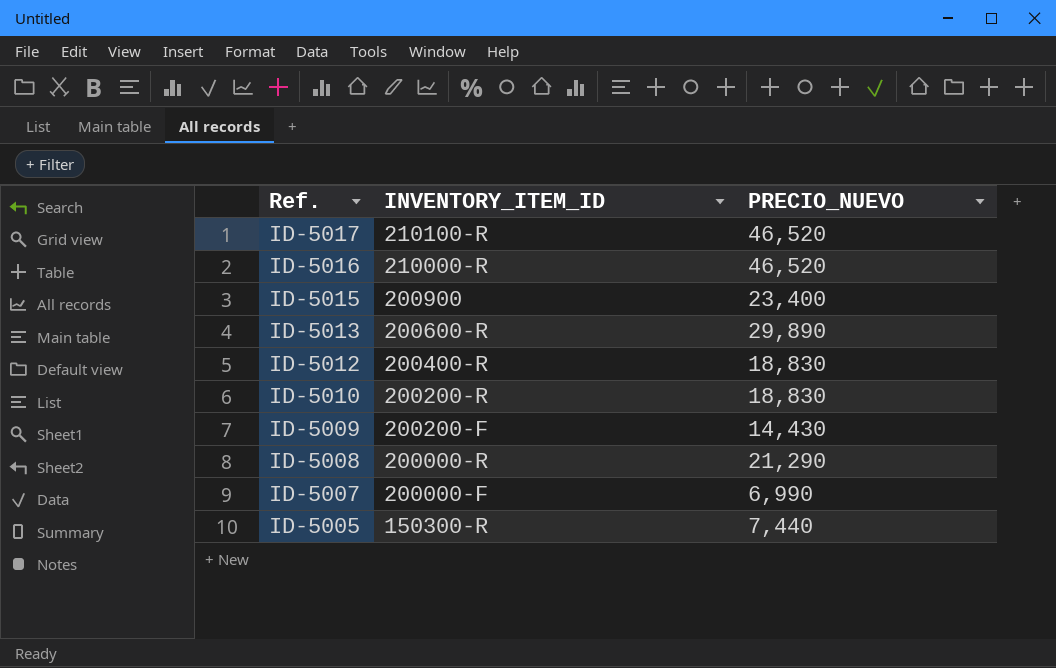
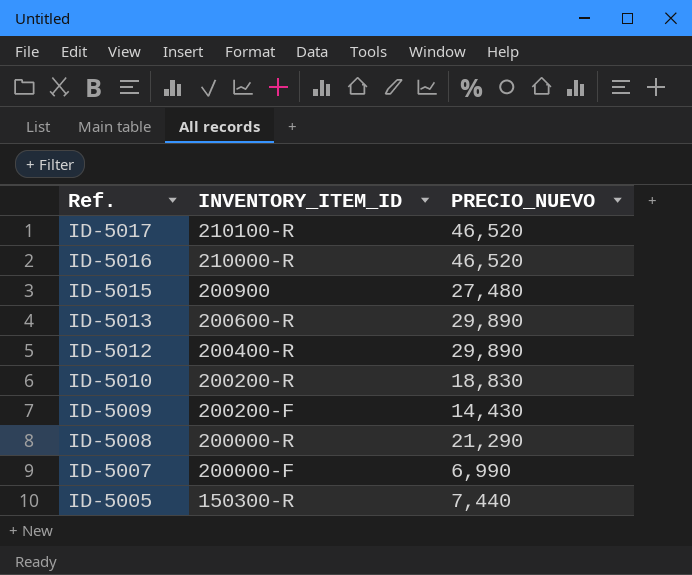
ID-5015 | PRECIO_NUEVO: 23,400 -> 27,480
ID-5012 | PRECIO_NUEVO: 18,830 -> 29,890

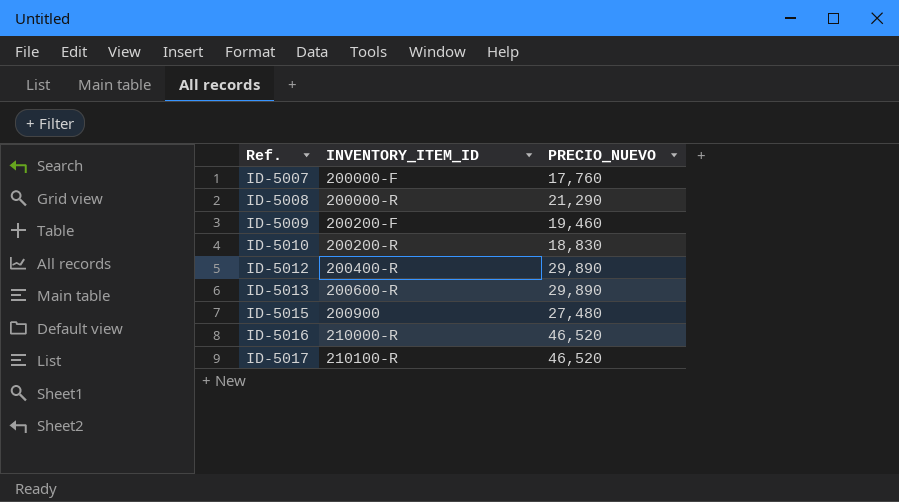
row order: Ref. descending -> Ref. ascending
row ID-5005: 150300-R | 7,440 -> none
ID-5007 | PRECIO_NUEVO: 6,990 -> 17,760
ID-5009 | PRECIO_NUEVO: 14,430 -> 19,460

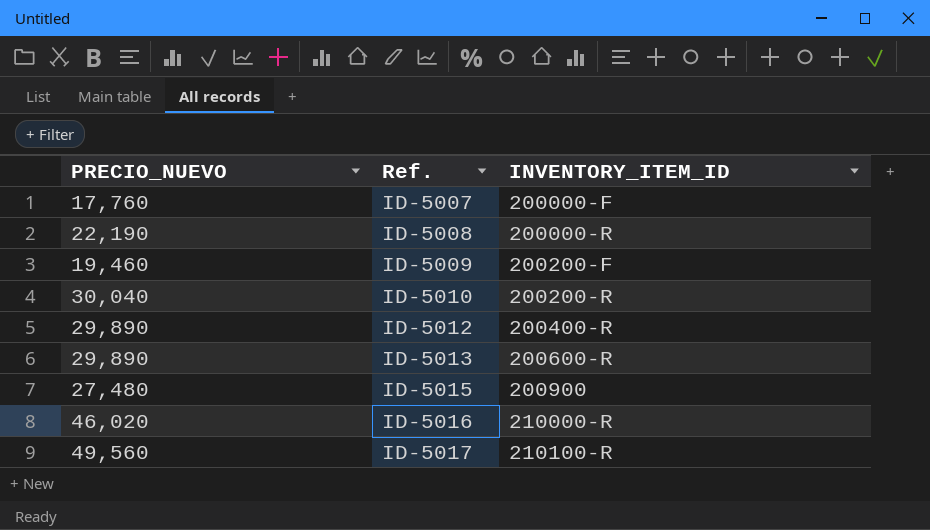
column PRECIO_NUEVO | position: 3 -> 1
ID-5008 | PRECIO_NUEVO: 21,290 -> 22,190
ID-5010 | PRECIO_NUEVO: 18,830 -> 30,040
ID-5016 | PRECIO_NUEVO: 46,520 -> 46,020
ID-5017 | PRECIO_NUEVO: 46,520 -> 49,560

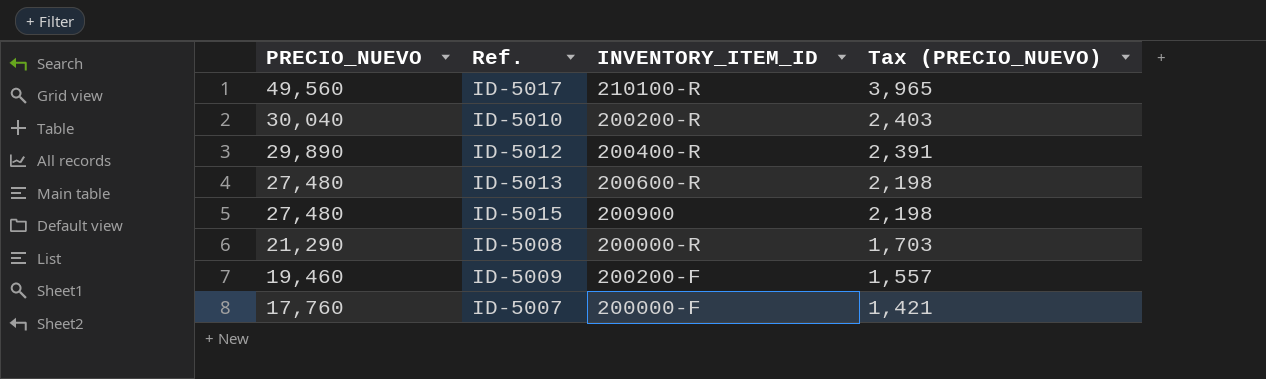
row order: Ref. ascending -> PRECIO_NUEVO descending
column Tax (PRECIO_NUEVO) | formula: none -> [PRECIO_NUEVO] * 0.08
row ID-5016: 46,020 | 210000-R -> none
ID-5013 | PRECIO_NUEVO: 29,890 -> 27,480
ID-5008 | PRECIO_NUEVO: 22,190 -> 21,290

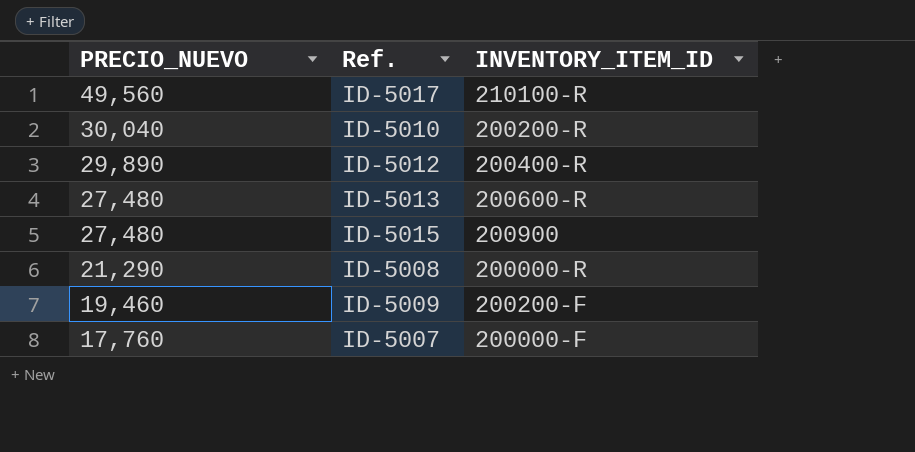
column Tax (PRECIO_NUEVO) | formula: [PRECIO_NUEVO] * 0.08 -> none

